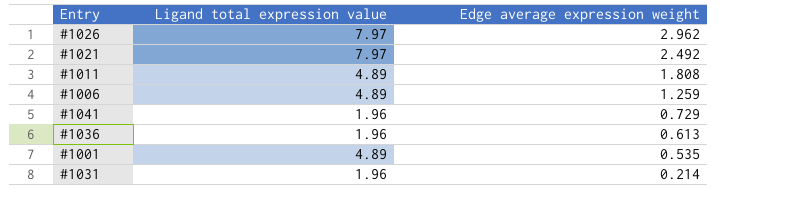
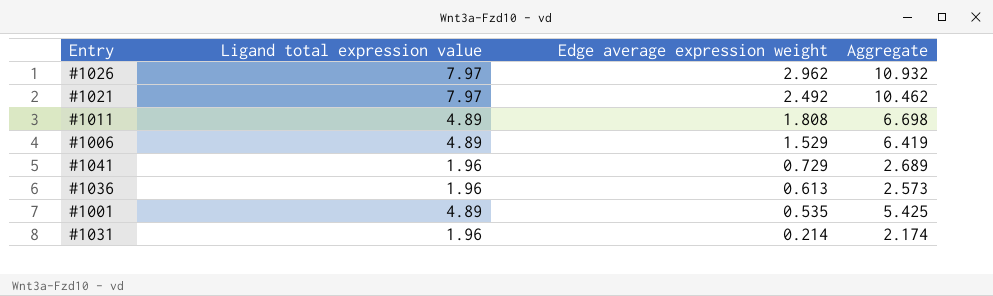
column Aggregate | formula: none -> [Ligand total expression value] + [Edge average expression weight]
#1006 | Edge average expression weight: 1.259 -> 1.529

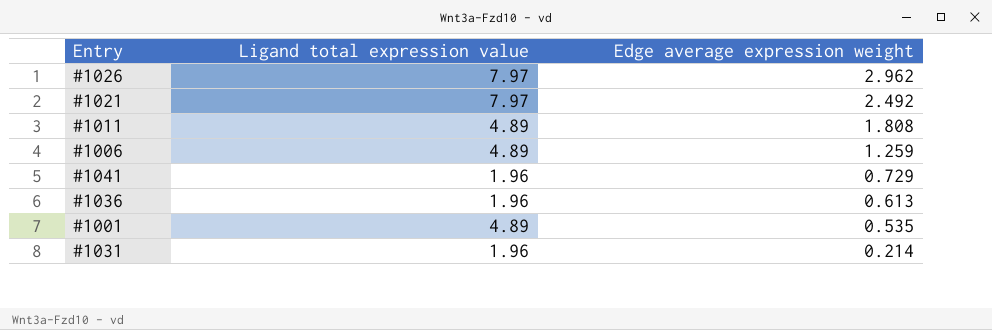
column Aggregate | formula: [Ligand total expression value] + [Edge average expression weight] -> none
#1006 | Edge average expression weight: 1.529 -> 1.259

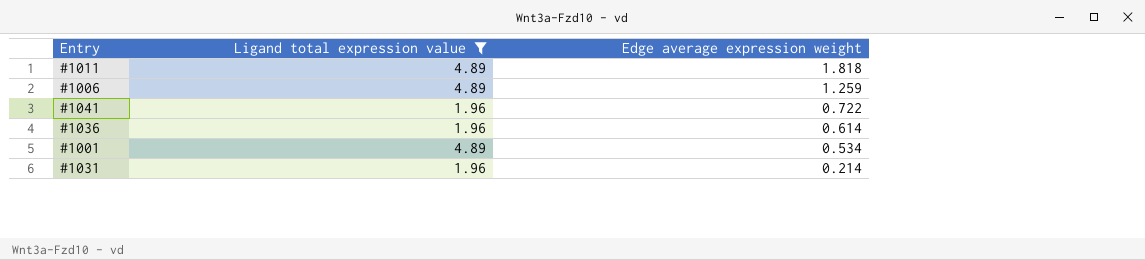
filter: none -> Ligand total expression value != 7.97
#1011 | Edge average expression weight: 1.808 -> 1.818
#1041 | Edge average expression weight: 0.729 -> 0.722
#1036 | Edge average expression weight: 0.613 -> 0.614
#1001 | Edge average expression weight: 0.535 -> 0.534

